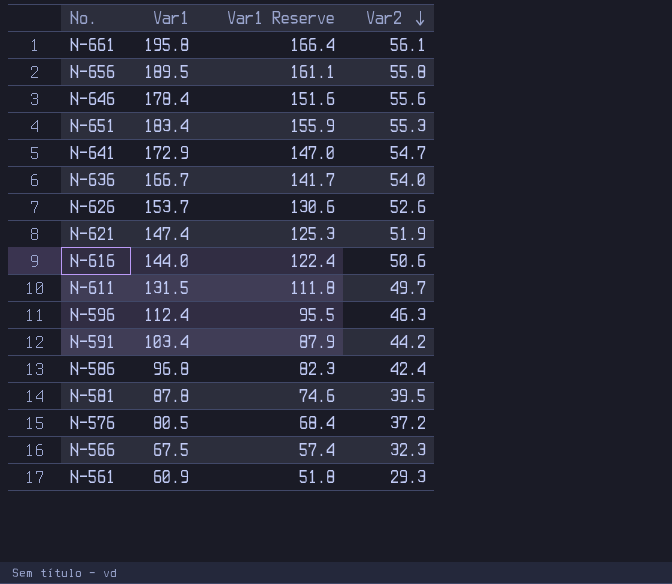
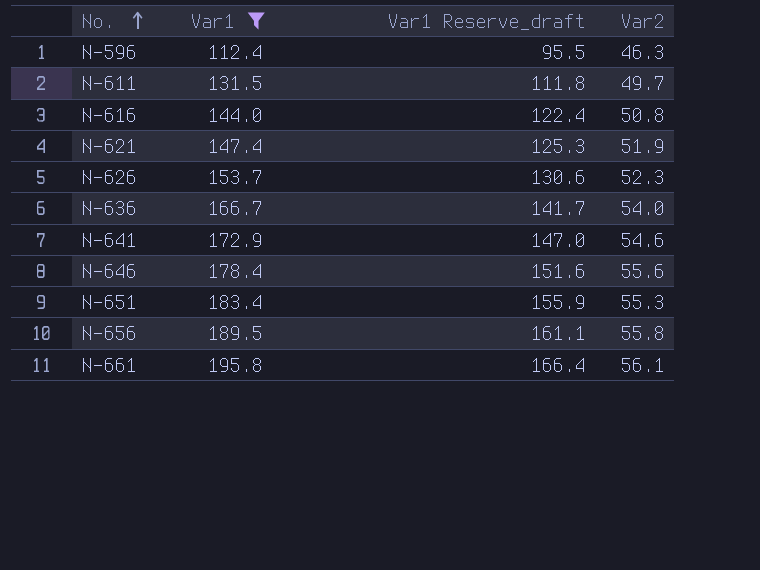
filter: none -> Var1 >= 112.4
row order: Var2 descending -> No. ascending
column name: Var1 Reserve -> Var1 Reserve_draft
N-616 | Var2: 50.6 -> 50.8
N-626 | Var2: 52.6 -> 52.3
N-641 | Var2: 54.7 -> 54.6

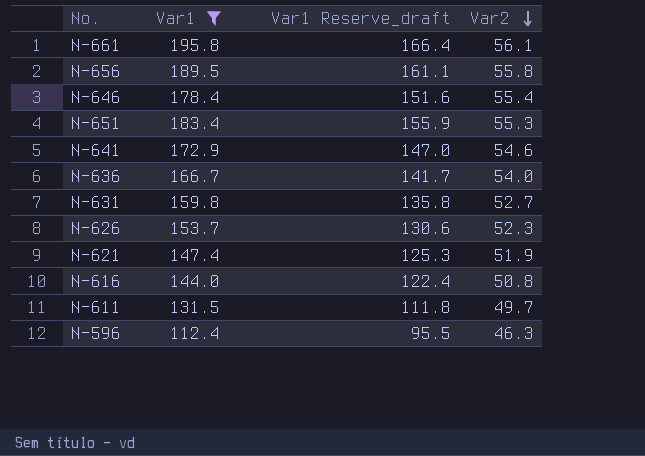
row order: No. ascending -> Var2 descending
N-646 | Var2: 55.6 -> 55.4
row N-631: none -> 159.8 | 135.8 | 52.7

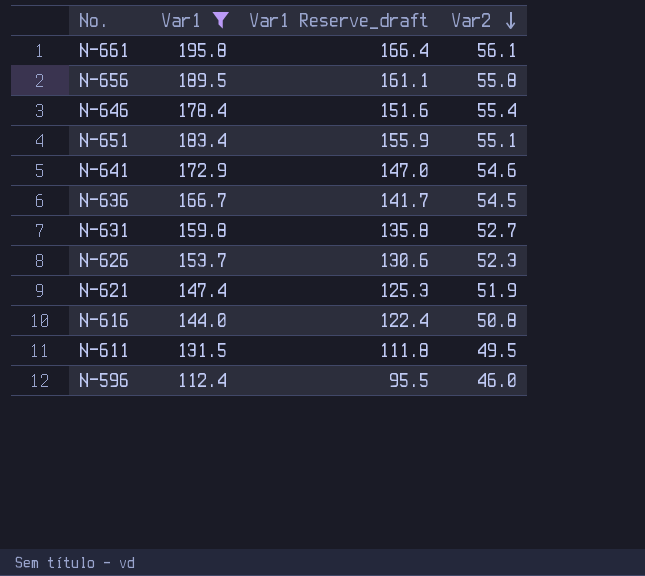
N-651 | Var2: 55.3 -> 55.1
N-636 | Var2: 54.0 -> 54.5
N-611 | Var2: 49.7 -> 49.5
N-596 | Var2: 46.3 -> 46.0

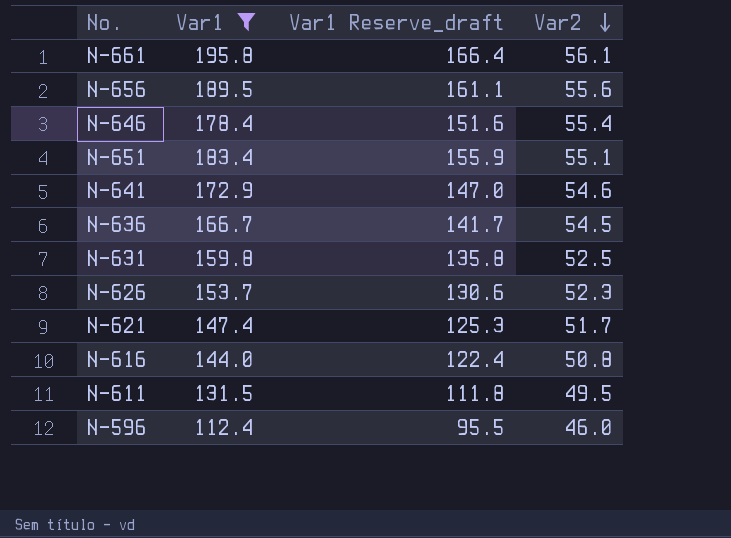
N-656 | Var2: 55.8 -> 55.6
N-631 | Var2: 52.7 -> 52.5
N-621 | Var2: 51.9 -> 51.7

